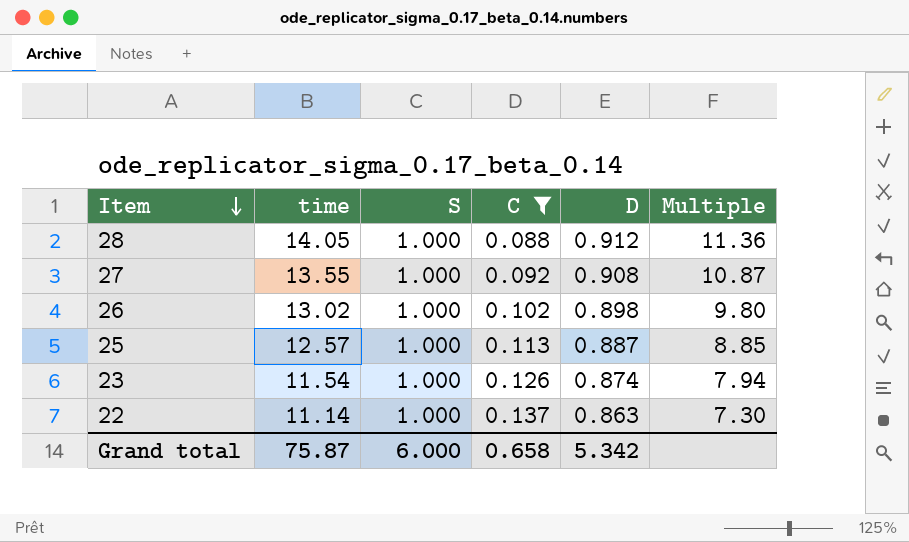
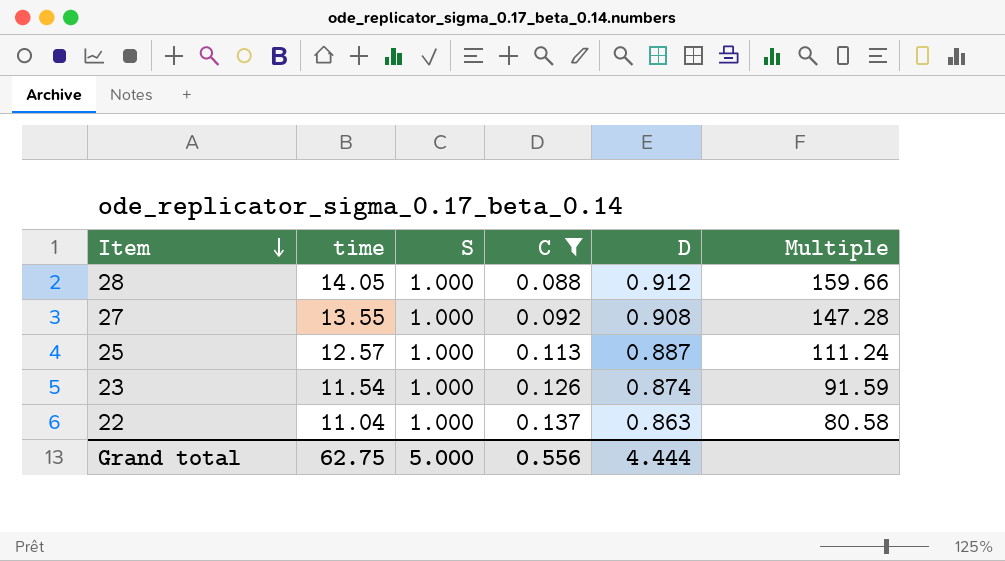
column Multiple | formula: [S] / [C] -> [time] / [C]
row 26: 13.02 | 1.000 | 0.102 | 0.898 | 9.80 -> none
22 | time: 11.14 -> 11.04
Grand total | time: 75.87 -> 62.75
Grand total | S: 6.000 -> 5.000
Grand total | C: 0.658 -> 0.556
Grand total | D: 5.342 -> 4.444

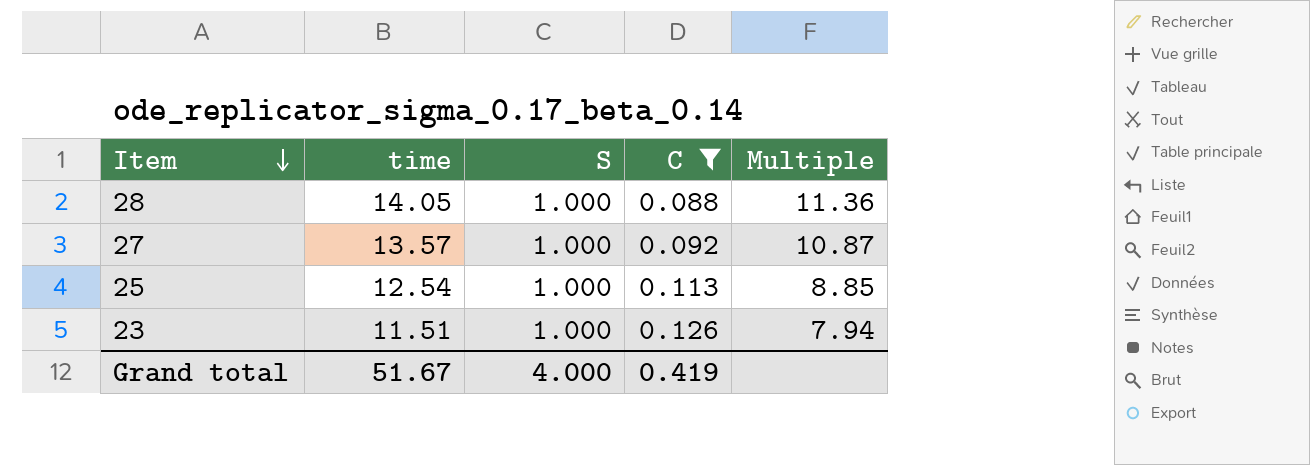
column D | formula: [S] - [C] -> none
column Multiple | formula: [time] / [C] -> [S] / [C]
row 22: 11.04 | 1.000 | 0.137 | 0.863 | 80.58 -> none
27 | time: 13.55 -> 13.57
25 | time: 12.57 -> 12.54
23 | time: 11.54 -> 11.51
Grand total | time: 62.75 -> 51.67
Grand total | S: 5.000 -> 4.000
Grand total | C: 0.556 -> 0.419

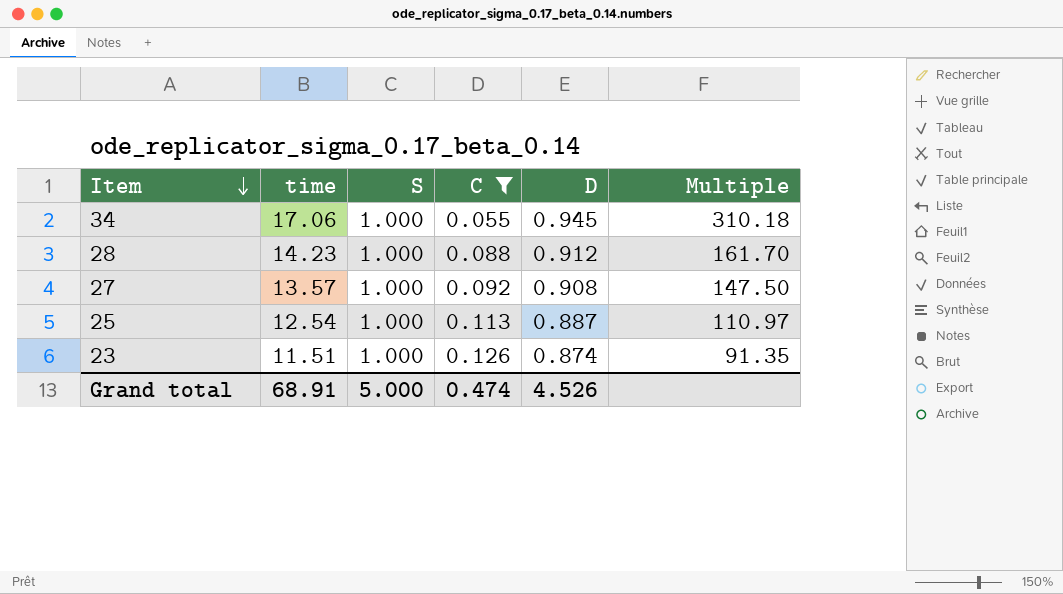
column D | formula: none -> [S] - [C]
column Multiple | formula: [S] / [C] -> [time] / [C]
row 34: none -> 17.06 | 1.000 | 0.055 | 0.945 | 310.18
28 | time: 14.05 -> 14.23
Grand total | time: 51.67 -> 68.91
Grand total | S: 4.000 -> 5.000
Grand total | C: 0.419 -> 0.474

